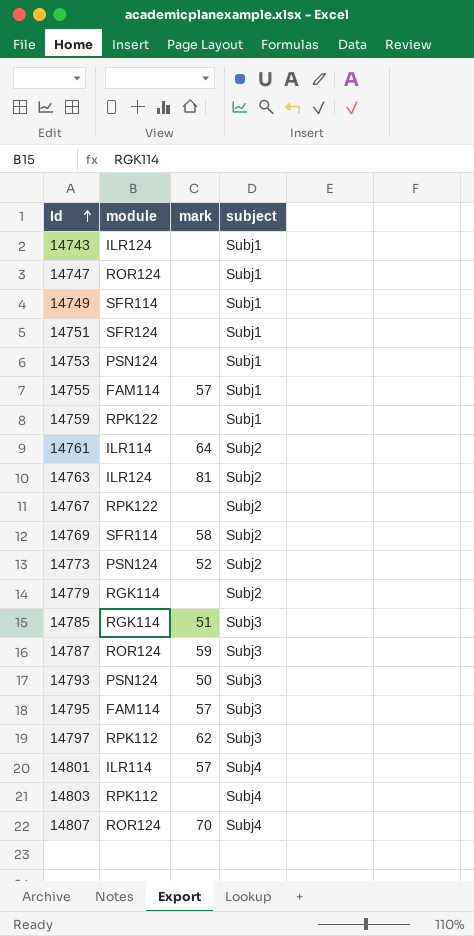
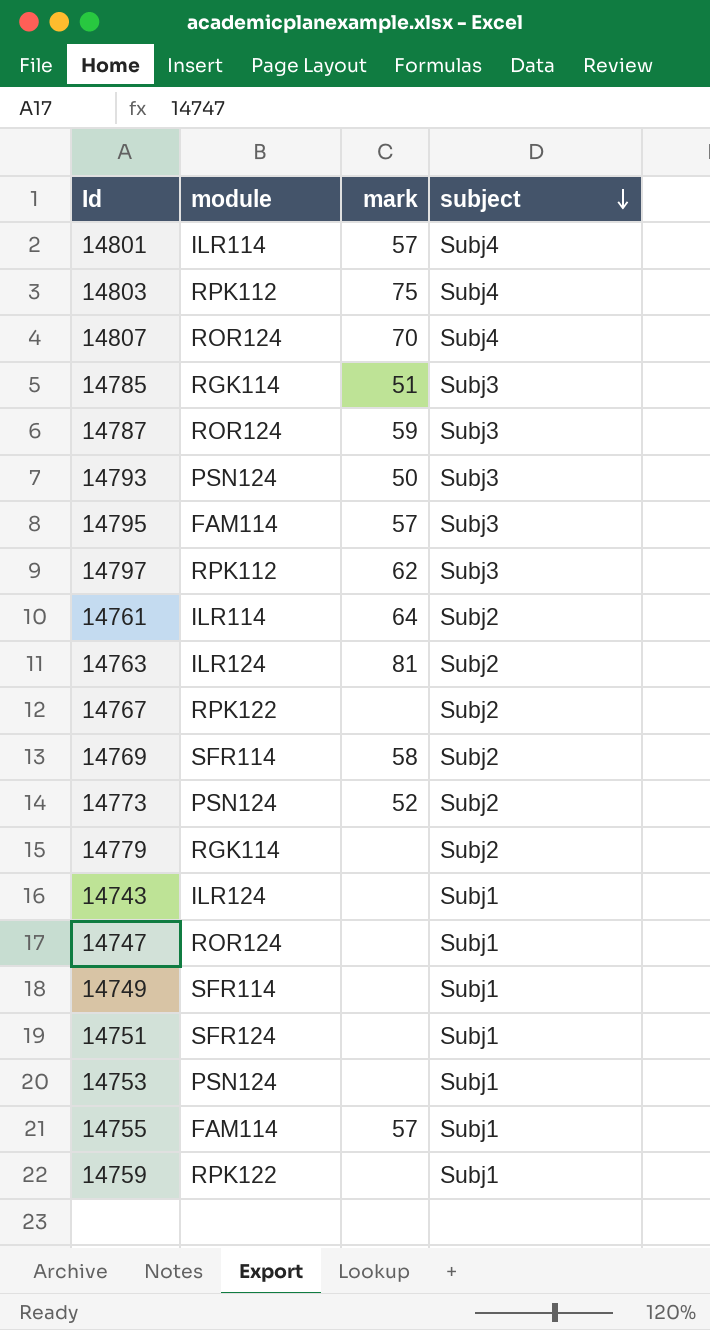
row order: Id ascending -> subject descending
14803 | mark: none -> 75

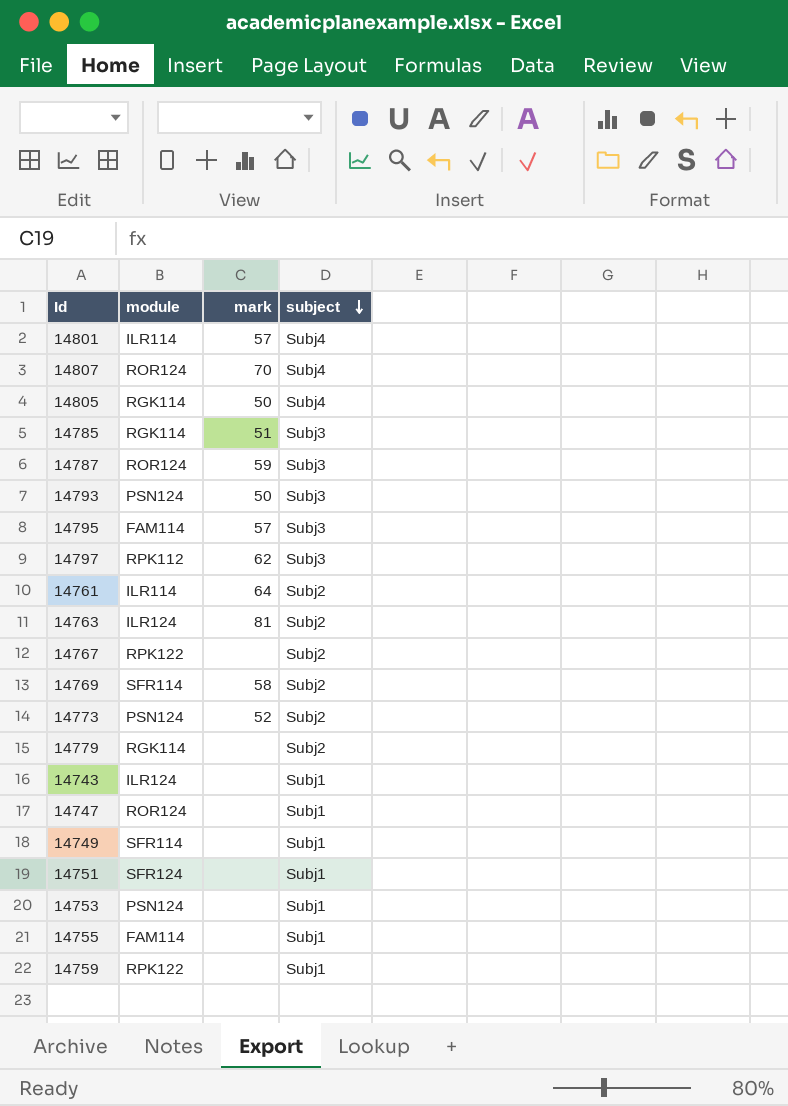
row 14803: RPK112 | 75 | Subj4 -> none
row 14805: none -> RGK114 | 50 | Subj4
14755 | mark: 57 -> none

